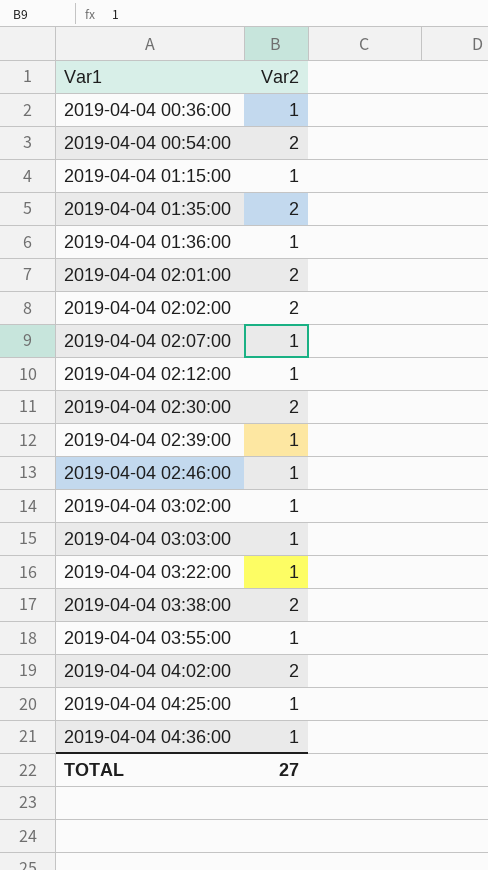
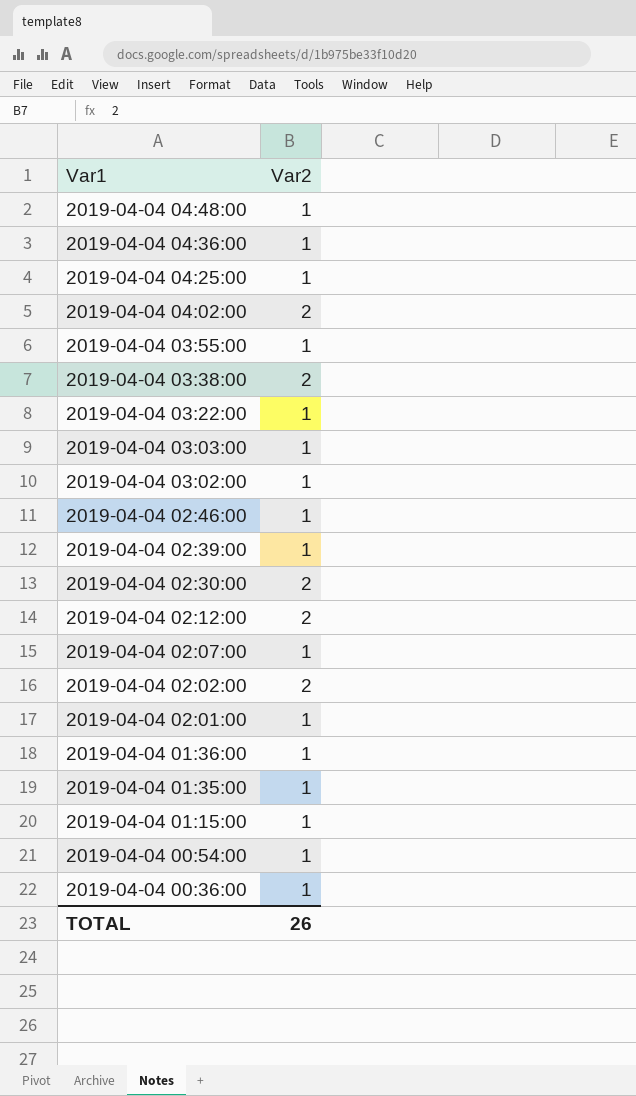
row order: Var1 ascending -> Var1 descending
row 2019-04-04 04:48:00: none -> 1
2019-04-04 02:12:00 | Var2: 1 -> 2
2019-04-04 02:01:00 | Var2: 2 -> 1
2019-04-04 01:35:00 | Var2: 2 -> 1
2019-04-04 00:54:00 | Var2: 2 -> 1
TOTAL | Var2: 27 -> 26

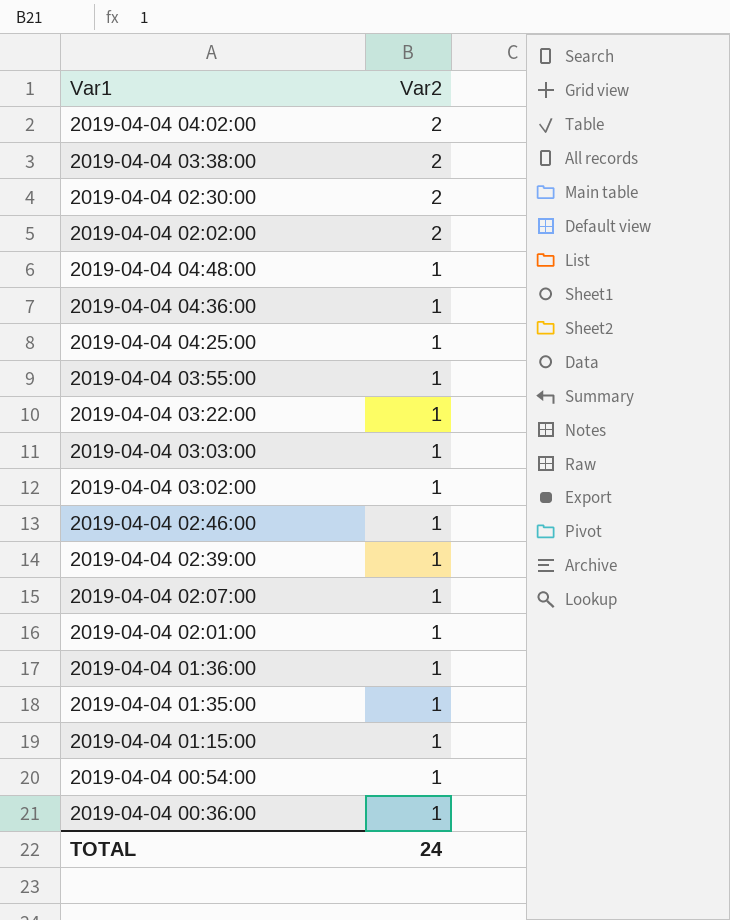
row order: Var1 descending -> Var2 descending
row 2019-04-04 02:12:00: 2 -> none
TOTAL | Var2: 26 -> 24

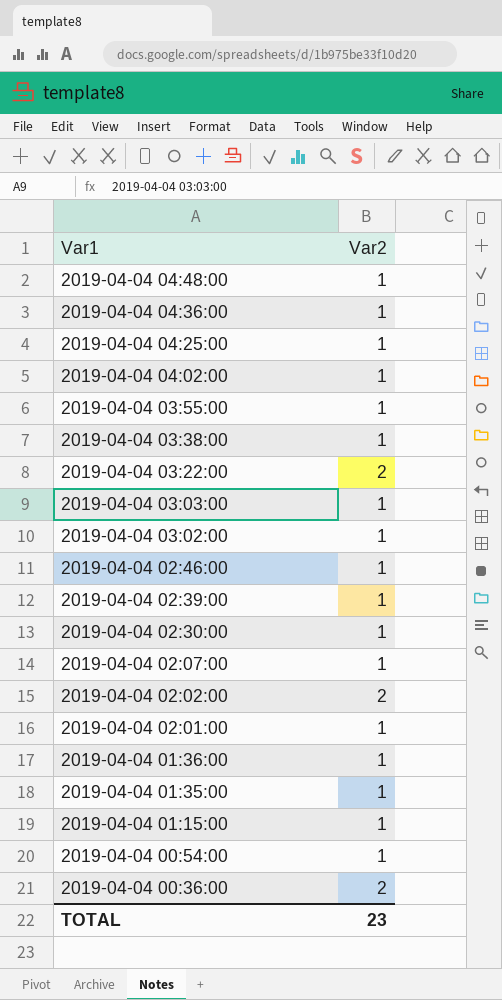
row order: Var2 descending -> Var1 descending
2019-04-04 04:02:00 | Var2: 2 -> 1
2019-04-04 03:38:00 | Var2: 2 -> 1
2019-04-04 03:22:00 | Var2: 1 -> 2
2019-04-04 02:30:00 | Var2: 2 -> 1
2019-04-04 00:36:00 | Var2: 1 -> 2
TOTAL | Var2: 24 -> 23

